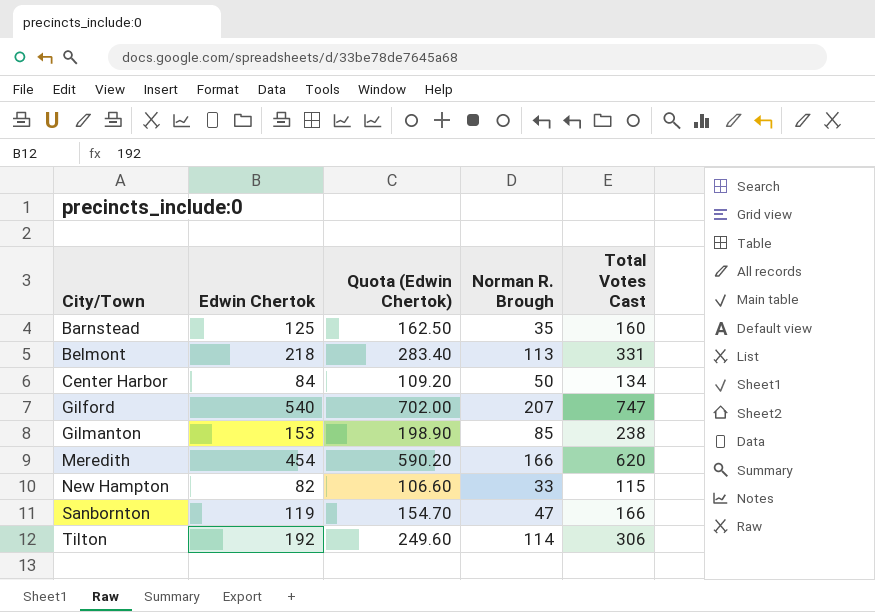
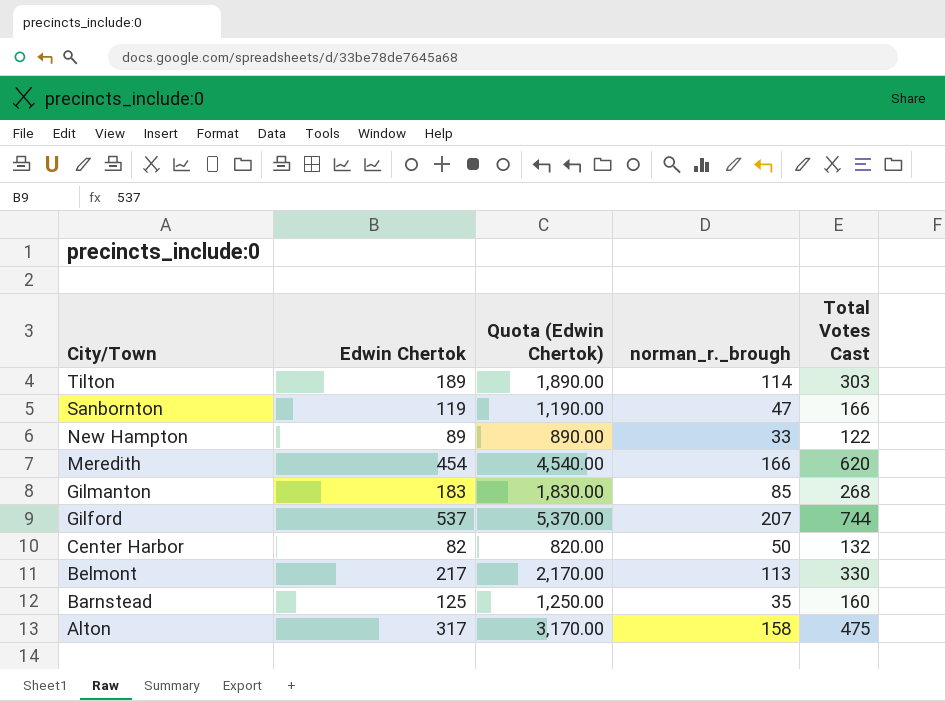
row order: City/Town ascending -> City/Town descending
column Quota (Edwin Chertok) | formula: [Edwin Chertok] * 1.3 -> [Edwin Chertok] * 10
column name: Norman R. Brough -> norman_r._brough
Tilton | Edwin Chertok: 192 -> 189
Tilton | Total Votes Cast: 306 -> 303
New Hampton | Edwin Chertok: 82 -> 89
New Hampton | Total Votes Cast: 115 -> 122
Gilmanton | Edwin Chertok: 153 -> 183
Gilmanton | Total Votes Cast: 238 -> 268
Gilford | Edwin Chertok: 540 -> 537
Gilford | Total Votes Cast: 747 -> 744
Center Harbor | Edwin Chertok: 84 -> 82
Center Harbor | Total Votes Cast: 134 -> 132
Belmont | Edwin Chertok: 218 -> 217
Belmont | Total Votes Cast: 331 -> 330
row Alton: none -> 317 | 3,170.00 | 158 | 475

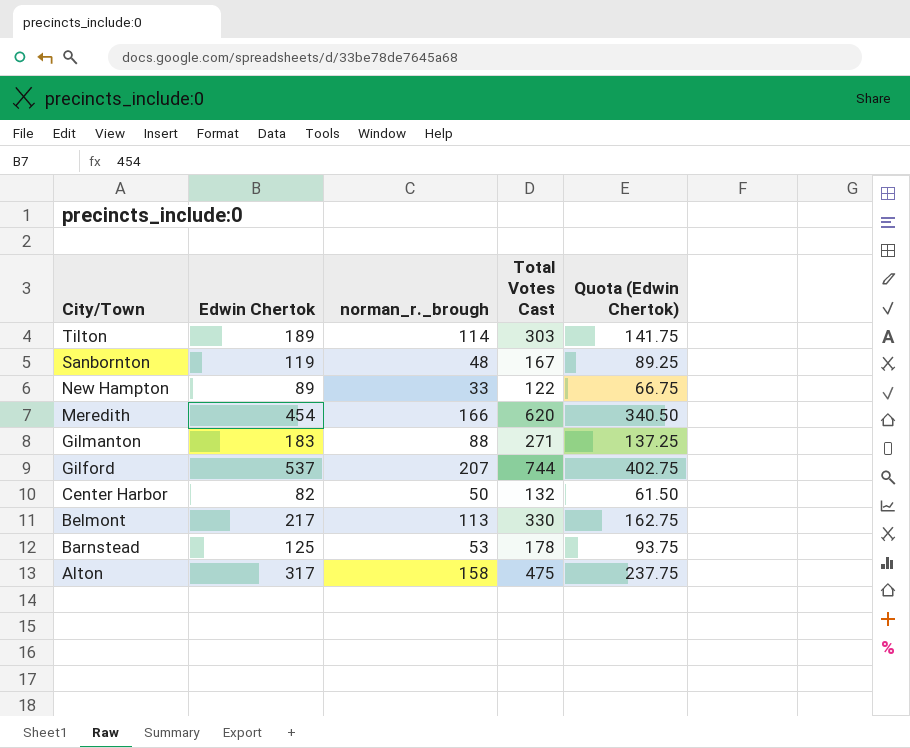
column Quota (Edwin Chertok) | formula: [Edwin Chertok] * 10 -> [Edwin Chertok] * 0.75
column Quota (Edwin Chertok) | position: 3 -> 5
Sanbornton | norman_r._brough: 47 -> 48
Sanbornton | Total Votes Cast: 166 -> 167
Gilmanton | norman_r._brough: 85 -> 88
Gilmanton | Total Votes Cast: 268 -> 271
Barnstead | norman_r._brough: 35 -> 53
Barnstead | Total Votes Cast: 160 -> 178

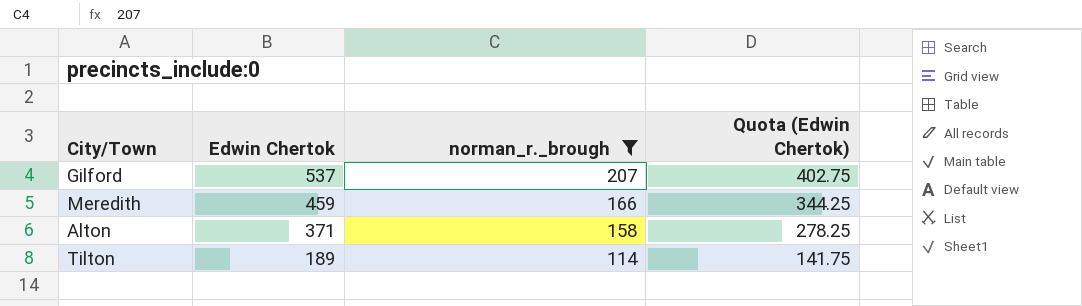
filter: none -> norman_r._brough >= 114
row order: City/Town descending -> Edwin Chertok descending
column Total Votes Cast | formula: [Edwin Chertok] + [norman_r._brough] -> none
Meredith | Edwin Chertok: 454 -> 459
Meredith | Quota (Edwin Chertok): 340.50 -> 344.25
Alton | Edwin Chertok: 317 -> 371
Alton | Quota (Edwin Chertok): 237.75 -> 278.25

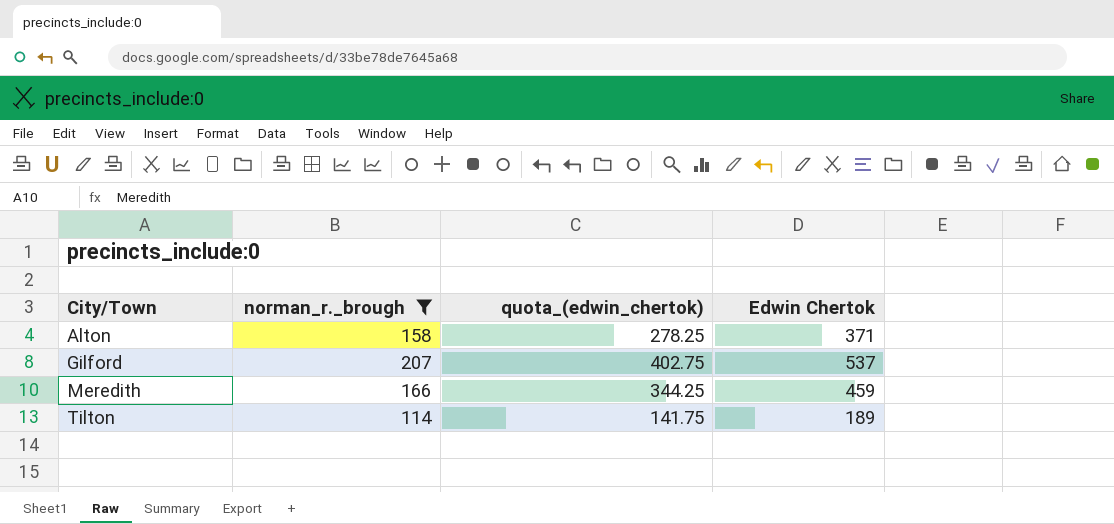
row order: Edwin Chertok descending -> City/Town ascending
column name: Quota (Edwin Chertok) -> quota_(edwin_chertok)
column Edwin Chertok | position: 2 -> 4

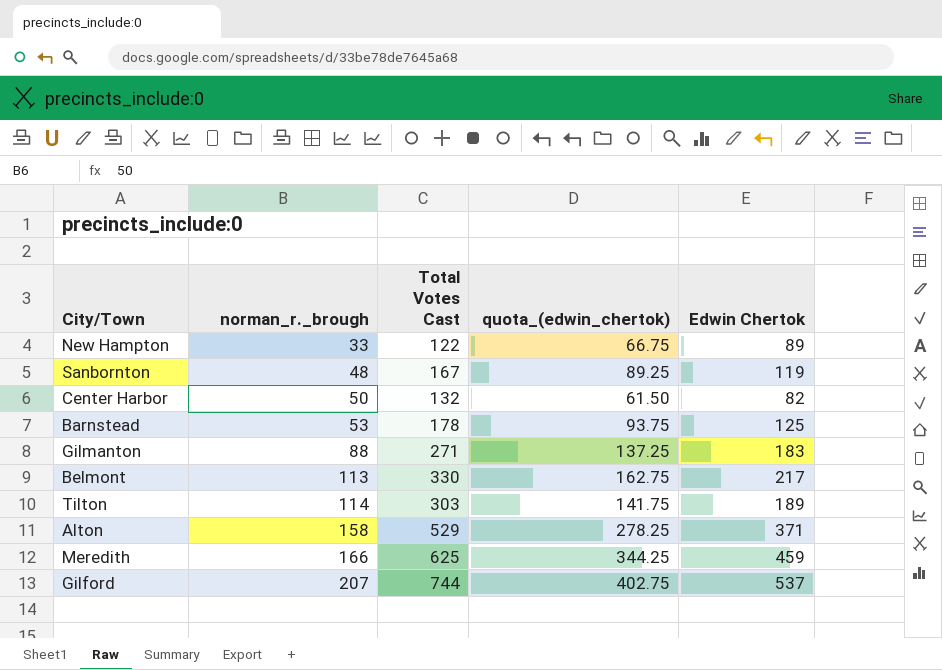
filter: norman_r._brough >= 114 -> none
row order: City/Town ascending -> norman_r._brough ascending
column Total Votes Cast | formula: none -> [norman_r._brough] + [Edwin Chertok]

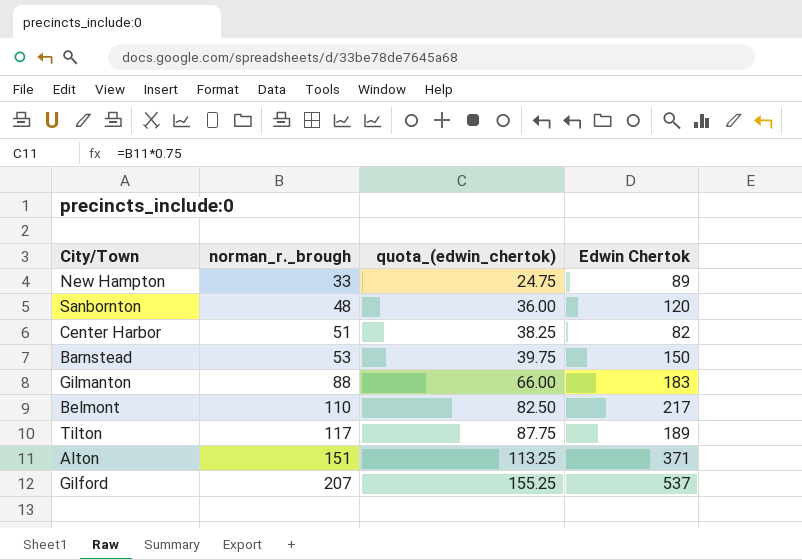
column Total Votes Cast | formula: [norman_r._brough] + [Edwin Chertok] -> none
column quota_(edwin_chertok) | formula: [Edwin Chertok] * 0.75 -> [norman_r._brough] * 0.75
row Meredith: 166 | 625 | 344.25 | 459 -> none
Sanbornton | Edwin Chertok: 119 -> 120
Center Harbor | norman_r._brough: 50 -> 51
Barnstead | Edwin Chertok: 125 -> 150
Belmont | norman_r._brough: 113 -> 110
Tilton | norman_r._brough: 114 -> 117
Alton | norman_r._brough: 158 -> 151

